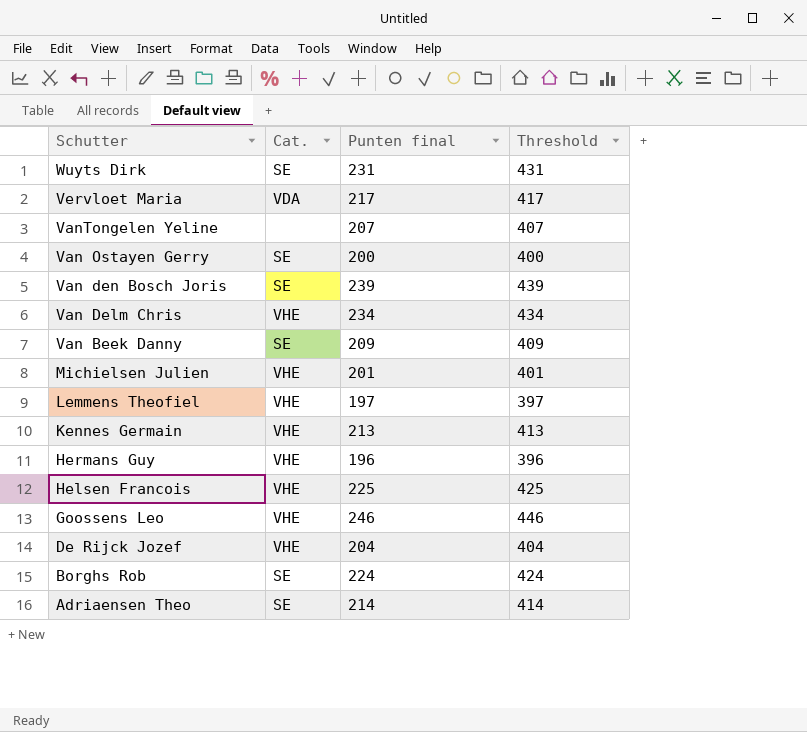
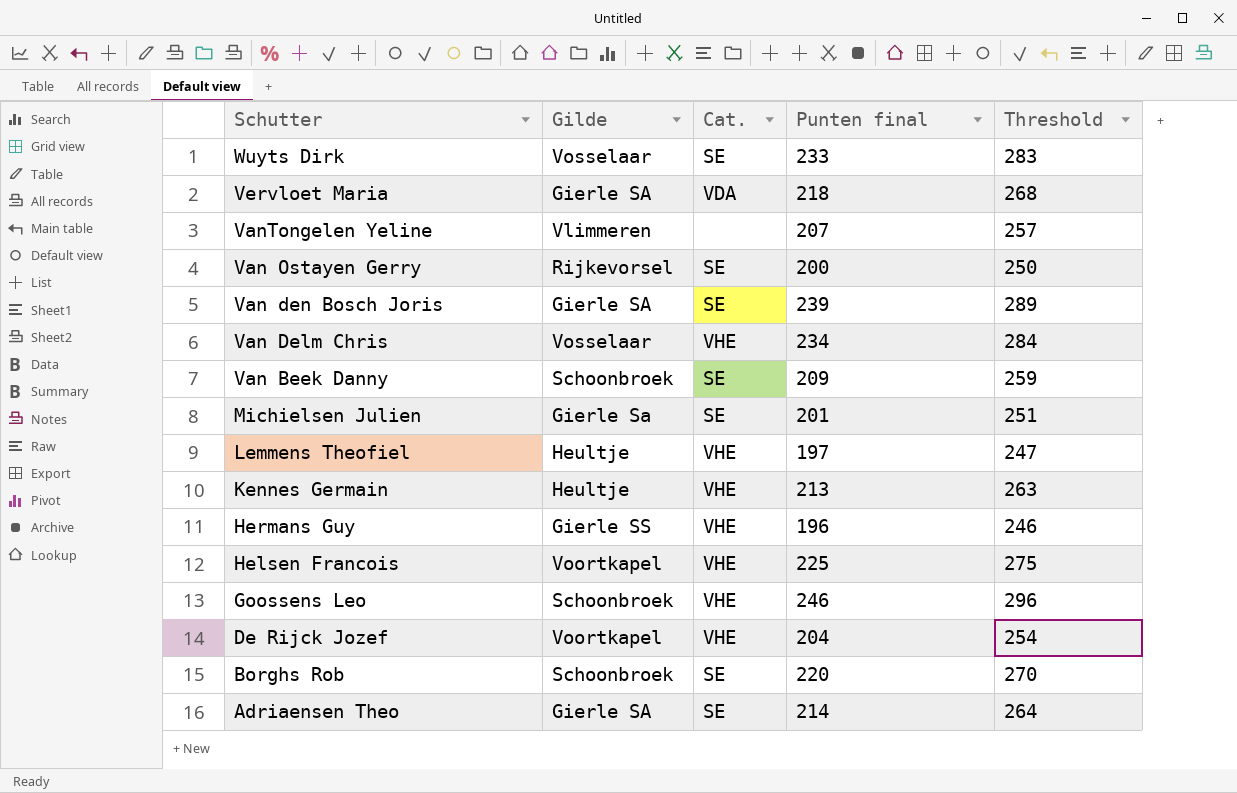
column Gilde | position: none -> 2
column Threshold | formula: [Punten final] + 200 -> [Punten final] + 50
Wuyts Dirk | Punten final: 231 -> 233
Vervloet Maria | Punten final: 217 -> 218
Michielsen Julien | Cat.: VHE -> SE
Borghs Rob | Punten final: 224 -> 220

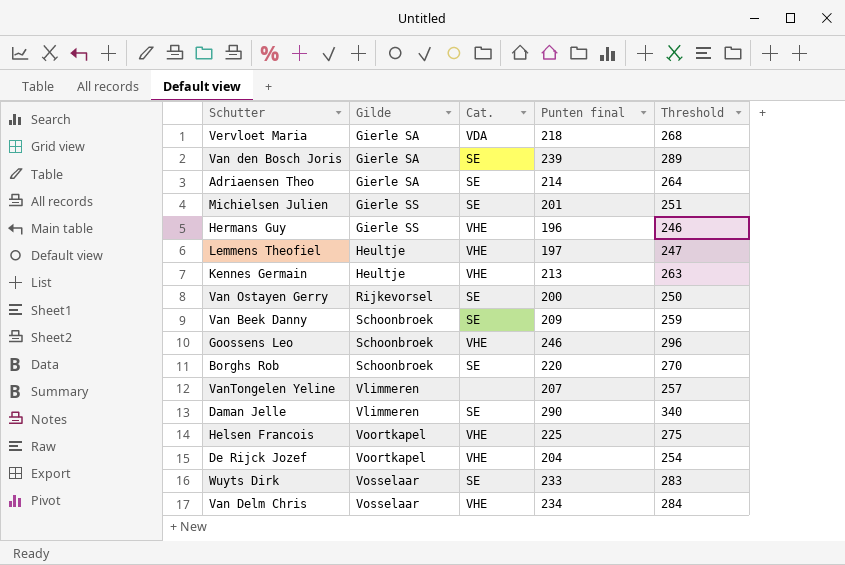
row order: Schutter descending -> Gilde ascending
Michielsen Julien | Gilde: Gierle Sa -> Gierle SS
row Daman Jelle: none -> Vlimmeren | SE | 290 | 340

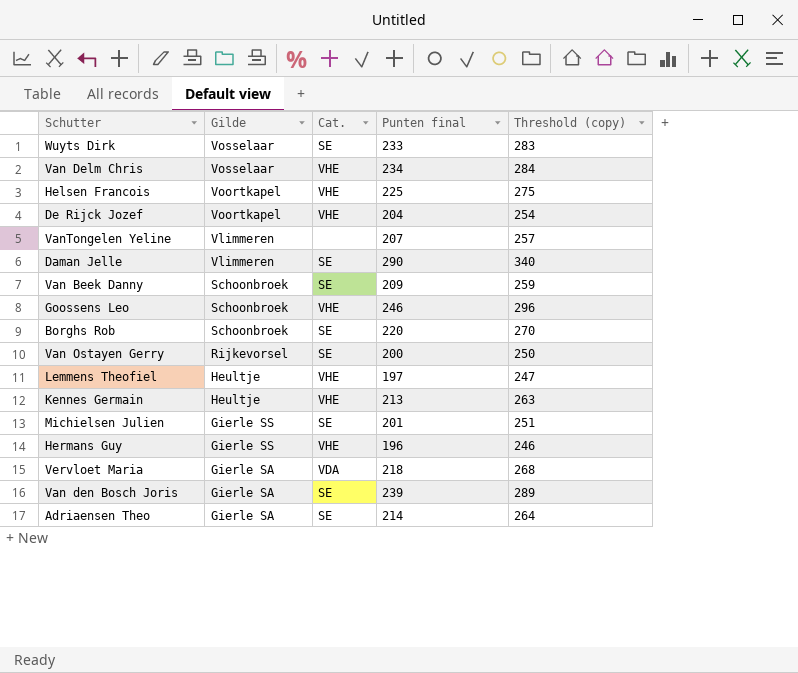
row order: Gilde ascending -> Gilde descending
column name: Threshold -> Threshold (copy)

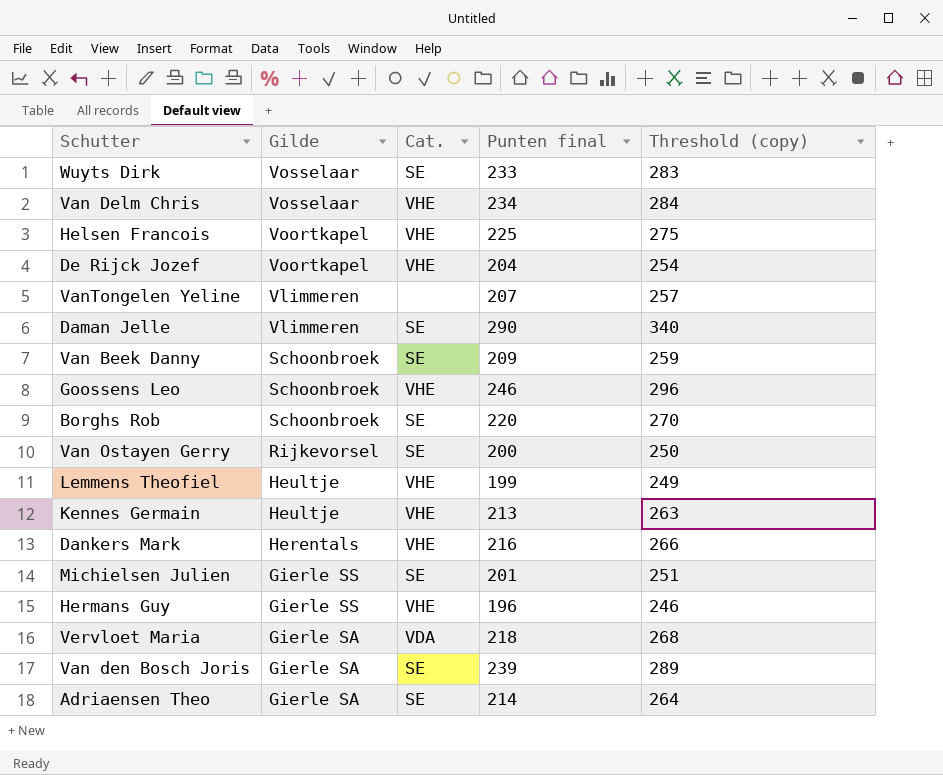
Lemmens Theofiel | Punten final: 197 -> 199
Lemmens Theofiel | Threshold (copy): 247 -> 249
row Dankers Mark: none -> Herentals | VHE | 216 | 266

